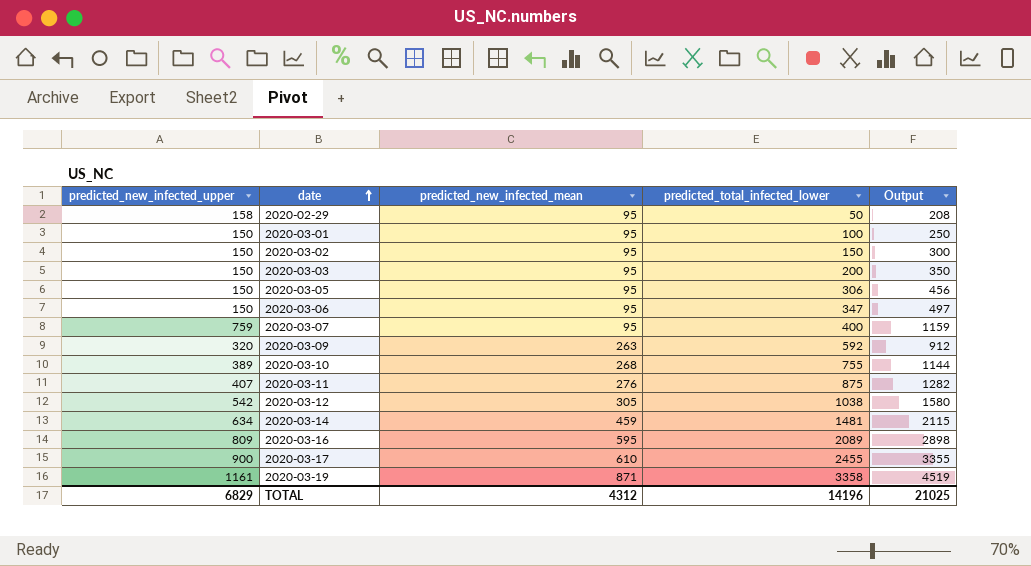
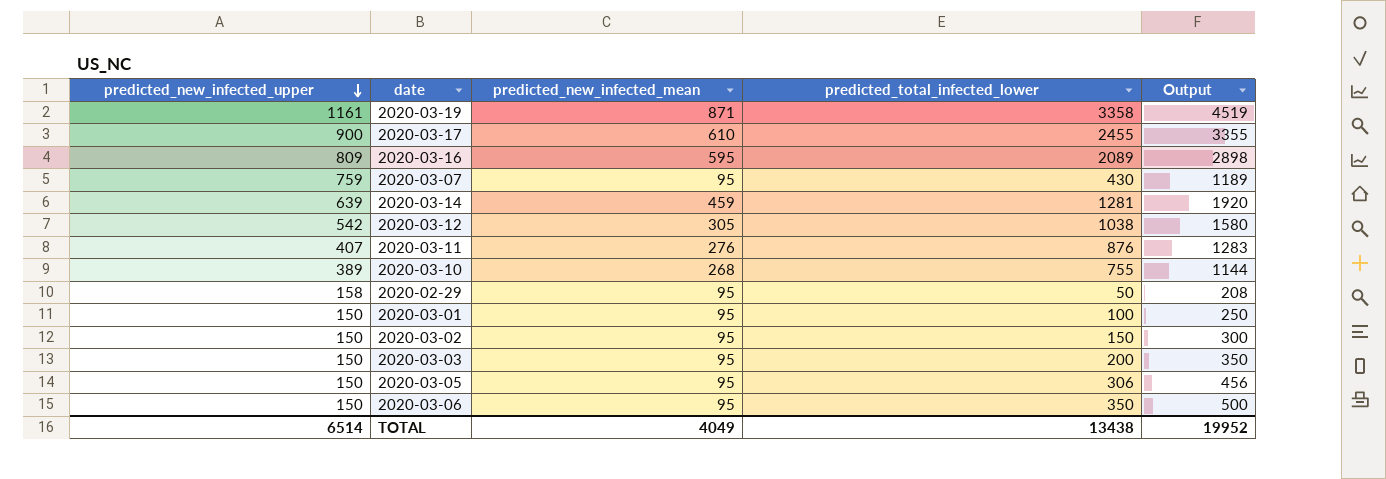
row order: date ascending -> predicted_new_infected_upper descending
row 2020-03-09: 320 | 263 | 592 | 912 -> none
2020-03-07 | predicted_total_infected_lower: 400 -> 430
2020-03-07 | Output: 1159 -> 1189
2020-03-14 | predicted_new_infected_upper: 634 -> 639
2020-03-14 | predicted_total_infected_lower: 1481 -> 1281
2020-03-14 | Output: 2115 -> 1920
2020-03-11 | predicted_total_infected_lower: 875 -> 876
2020-03-11 | Output: 1282 -> 1283
2020-03-06 | predicted_total_infected_lower: 347 -> 350
2020-03-06 | Output: 497 -> 500
TOTAL | predicted_new_infected_upper: 6829 -> 6514
TOTAL | predicted_new_infected_mean: 4312 -> 4049
TOTAL | predicted_total_infected_lower: 14196 -> 13438
TOTAL | Output: 21025 -> 19952

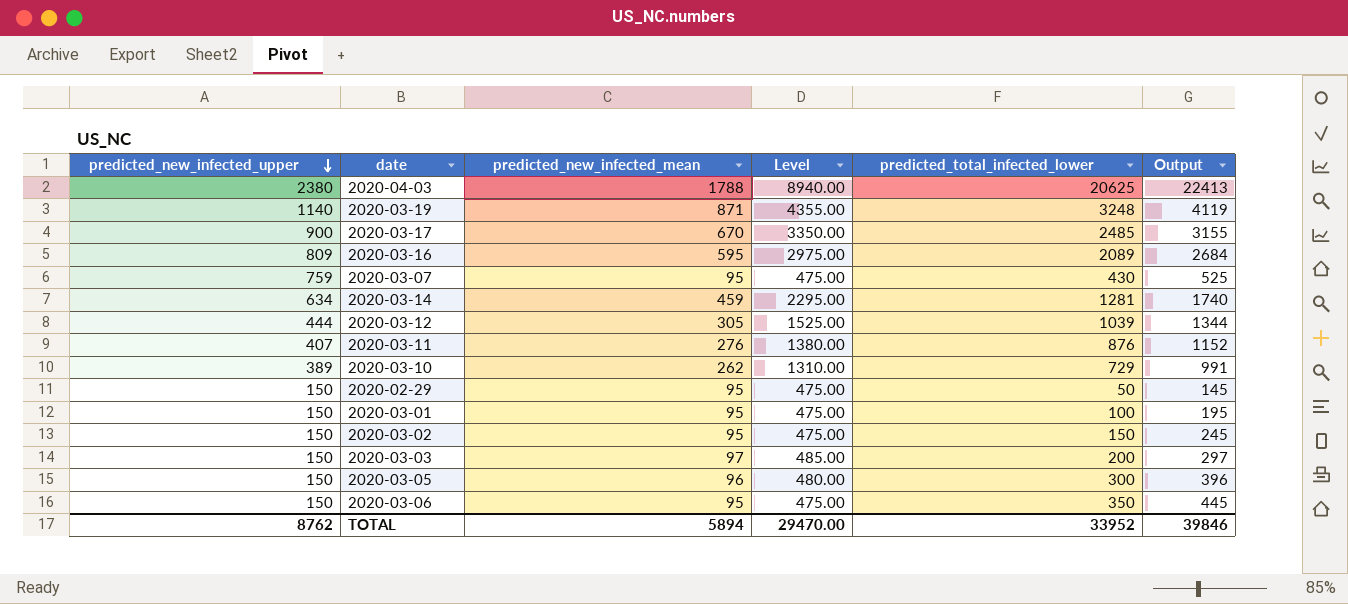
column Level | formula: none -> [predicted_new_infected_mean] * 5
column Output | formula: [predicted_new_infected_upper] + [predicted_total_infected_lower] -> [predicted_new_infected_mean] + [predicted_total_infected_lower]
row 2020-04-03: none -> 2380 | 1788 | 8940.00 | 20625 | 22413
2020-03-19 | predicted_new_infected_upper: 1161 -> 1140
2020-03-19 | predicted_total_infected_lower: 3358 -> 3248
2020-03-17 | predicted_new_infected_mean: 610 -> 670
2020-03-17 | predicted_total_infected_lower: 2455 -> 2485
2020-03-14 | predicted_new_infected_upper: 639 -> 634
2020-03-12 | predicted_new_infected_upper: 542 -> 444
2020-03-12 | predicted_total_infected_lower: 1038 -> 1039
2020-03-10 | predicted_new_infected_mean: 268 -> 262
2020-03-10 | predicted_total_infected_lower: 755 -> 729
2020-02-29 | predicted_new_infected_upper: 158 -> 150
2020-03-03 | predicted_new_infected_mean: 95 -> 97
2020-03-05 | predicted_new_infected_mean: 95 -> 96
2020-03-05 | predicted_total_infected_lower: 306 -> 300
TOTAL | predicted_new_infected_upper: 6514 -> 8762
TOTAL | predicted_new_infected_mean: 4049 -> 5894
TOTAL | predicted_total_infected_lower: 13438 -> 33952
TOTAL | Output: 19952 -> 39846

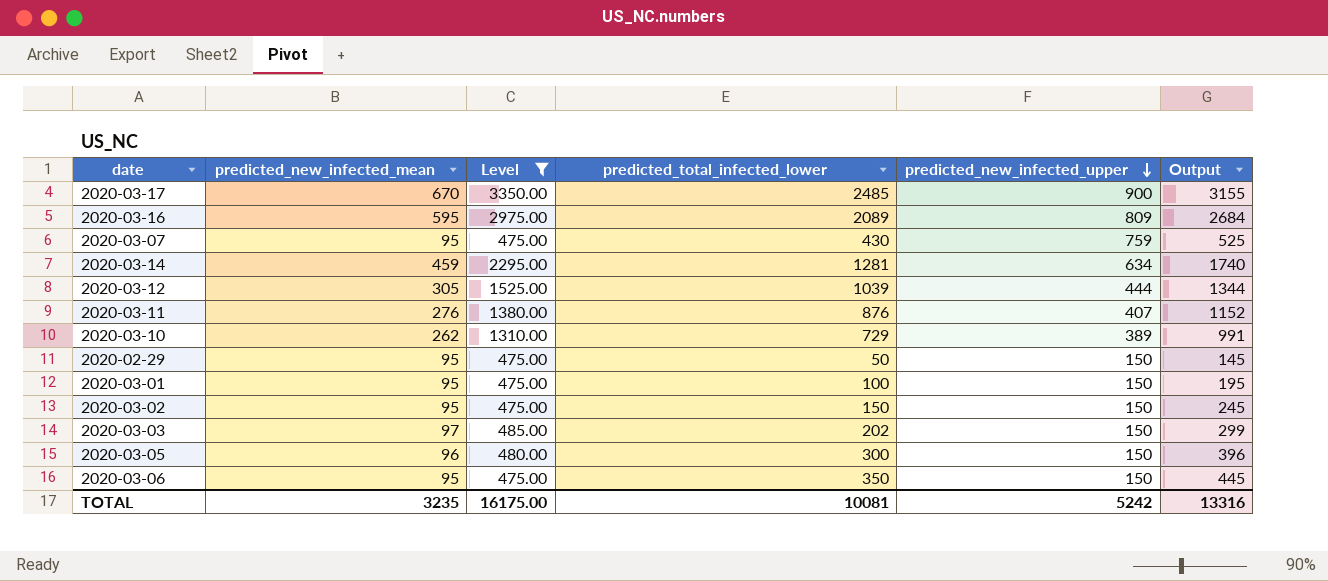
filter: none -> Level <= 3350.00
column predicted_new_infected_upper | position: 1 -> 5
2020-03-03 | predicted_total_infected_lower: 200 -> 202
2020-03-03 | Output: 297 -> 299
TOTAL | predicted_new_infected_mean: 5894 -> 3235
TOTAL | Level: 29470.00 -> 16175.00
TOTAL | predicted_total_infected_lower: 33952 -> 10081
TOTAL | predicted_new_infected_upper: 8762 -> 5242
TOTAL | Output: 39846 -> 13316

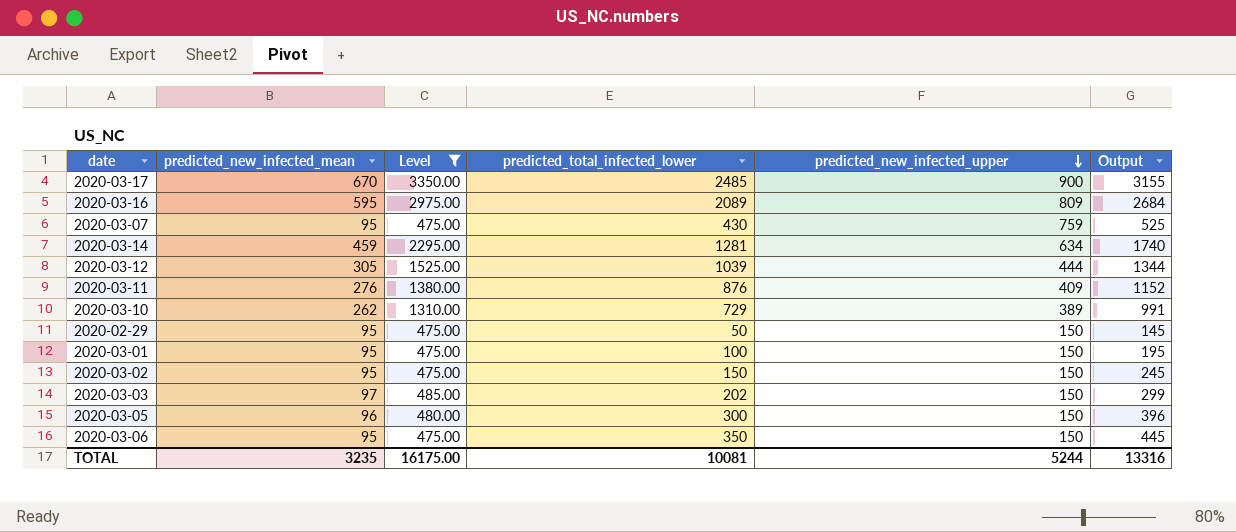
2020-03-11 | predicted_new_infected_upper: 407 -> 409
TOTAL | predicted_new_infected_upper: 5242 -> 5244

